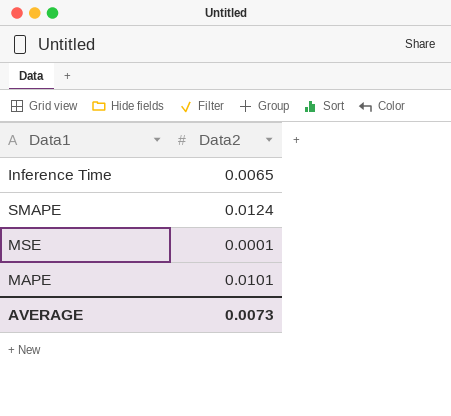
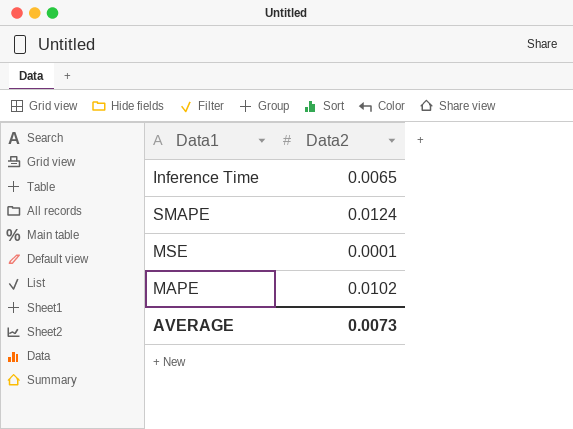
MAPE | Data2: 0.0101 -> 0.0102

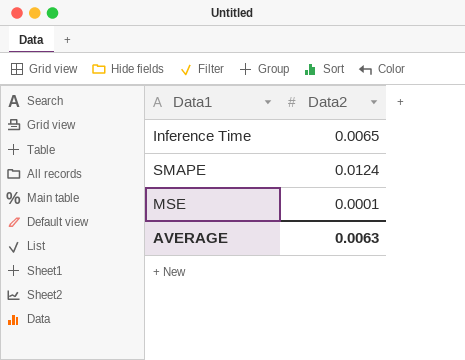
row MAPE: 0.0102 -> none
AVERAGE | Data2: 0.0073 -> 0.0063

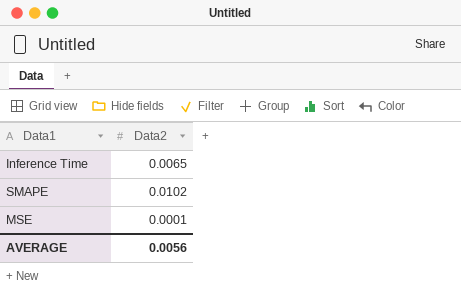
SMAPE | Data2: 0.0124 -> 0.0102
AVERAGE | Data2: 0.0063 -> 0.0056

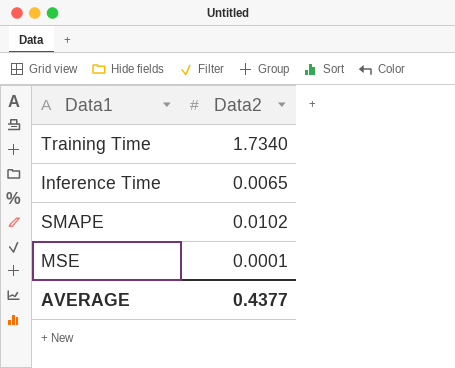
row Training Time: none -> 1.7340
AVERAGE | Data2: 0.0056 -> 0.4377

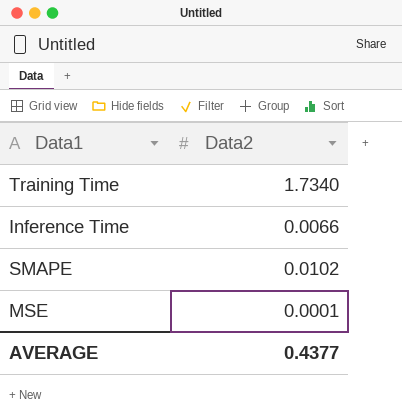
Inference Time | Data2: 0.0065 -> 0.0066

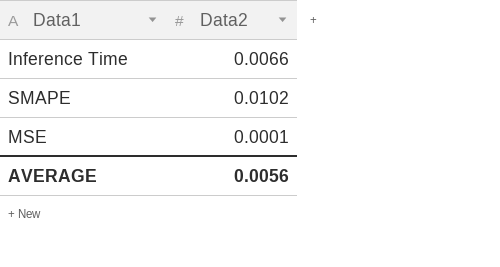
row Training Time: 1.7340 -> none
AVERAGE | Data2: 0.4377 -> 0.0056

